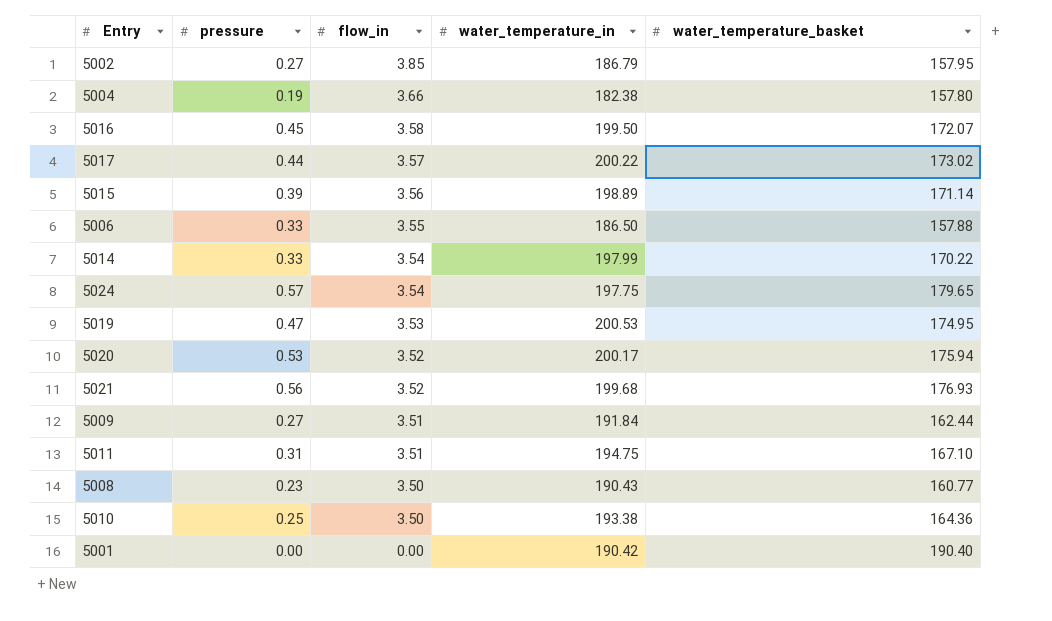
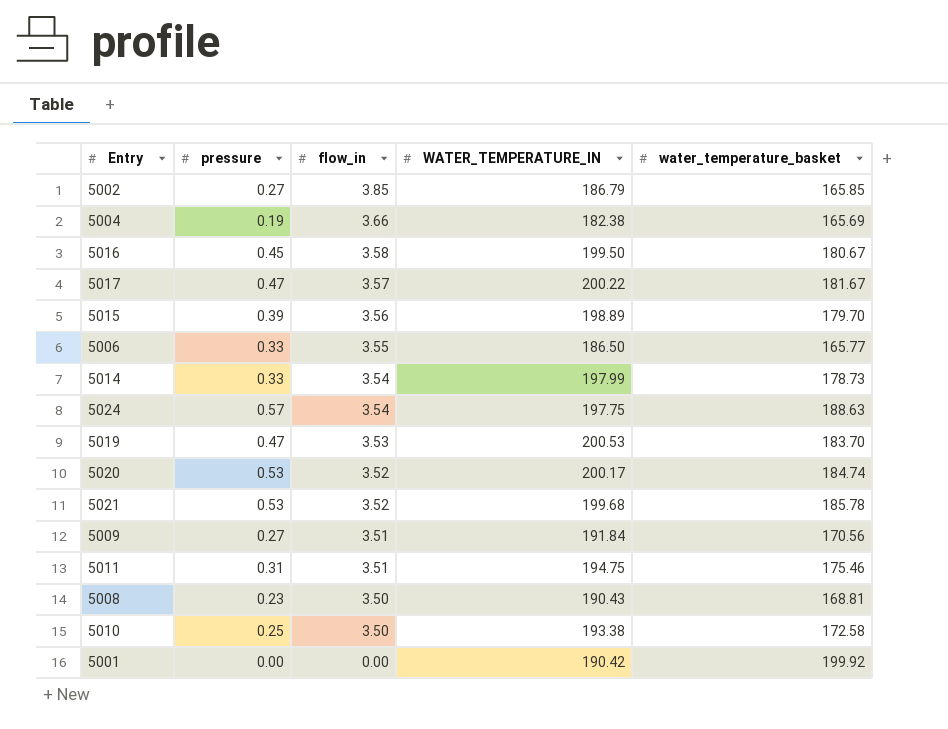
column name: water_temperature_in -> WATER_TEMPERATURE_IN
5002 | water_temperature_basket: 157.95 -> 165.85
5004 | water_temperature_basket: 157.80 -> 165.69
5016 | water_temperature_basket: 172.07 -> 180.67
5017 | pressure: 0.44 -> 0.47
5017 | water_temperature_basket: 173.02 -> 181.67
5015 | water_temperature_basket: 171.14 -> 179.70
5006 | water_temperature_basket: 157.88 -> 165.77
5014 | water_temperature_basket: 170.22 -> 178.73
5024 | water_temperature_basket: 179.65 -> 188.63
5019 | water_temperature_basket: 174.95 -> 183.70
5020 | water_temperature_basket: 175.94 -> 184.74
5021 | pressure: 0.56 -> 0.53
5021 | water_temperature_basket: 176.93 -> 185.78
5009 | water_temperature_basket: 162.44 -> 170.56
5011 | water_temperature_basket: 167.10 -> 175.46
5008 | water_temperature_basket: 160.77 -> 168.81
5010 | water_temperature_basket: 164.36 -> 172.58
5001 | water_temperature_basket: 190.40 -> 199.92

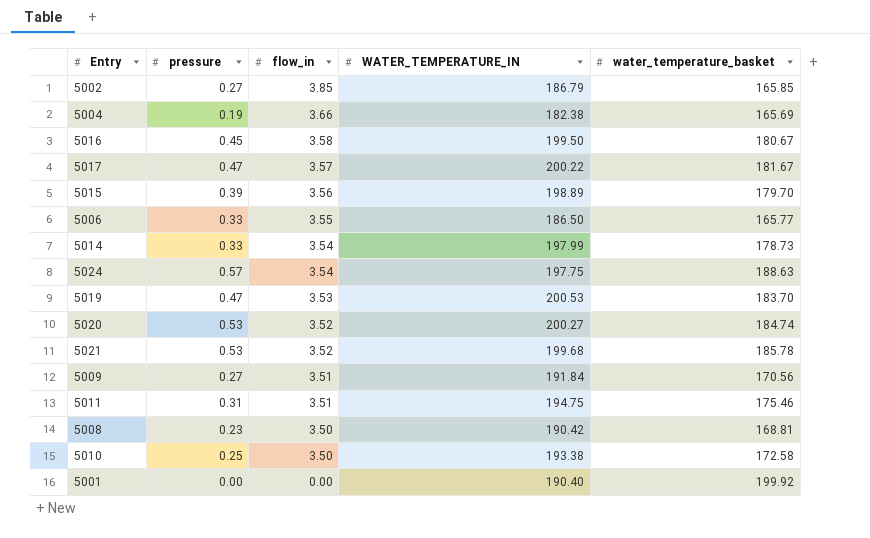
5020 | WATER_TEMPERATURE_IN: 200.17 -> 200.27
5008 | WATER_TEMPERATURE_IN: 190.43 -> 190.42
5001 | WATER_TEMPERATURE_IN: 190.42 -> 190.40

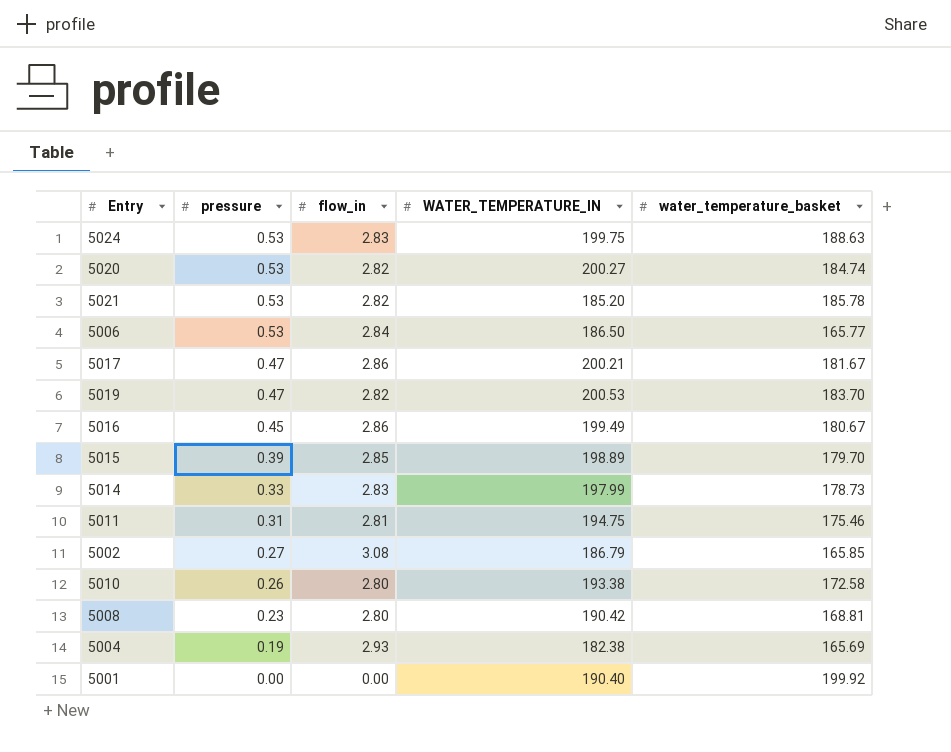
row order: flow_in descending -> pressure descending
row 5009: 0.27 | 3.51 | 191.84 | 170.56 -> none
5024 | pressure: 0.57 -> 0.53
5024 | flow_in: 3.54 -> 2.83
5024 | WATER_TEMPERATURE_IN: 197.75 -> 199.75
5020 | flow_in: 3.52 -> 2.82
5021 | flow_in: 3.52 -> 2.82
5021 | WATER_TEMPERATURE_IN: 199.68 -> 185.20
5006 | pressure: 0.33 -> 0.53
5006 | flow_in: 3.55 -> 2.84
5017 | flow_in: 3.57 -> 2.86
5017 | WATER_TEMPERATURE_IN: 200.22 -> 200.21
5019 | flow_in: 3.53 -> 2.82
5016 | flow_in: 3.58 -> 2.86
5016 | WATER_TEMPERATURE_IN: 199.50 -> 199.49
5015 | flow_in: 3.56 -> 2.85
5014 | flow_in: 3.54 -> 2.83
5011 | flow_in: 3.51 -> 2.81
5002 | flow_in: 3.85 -> 3.08
5010 | pressure: 0.25 -> 0.26
5010 | flow_in: 3.50 -> 2.80
5008 | flow_in: 3.50 -> 2.80
5004 | flow_in: 3.66 -> 2.93

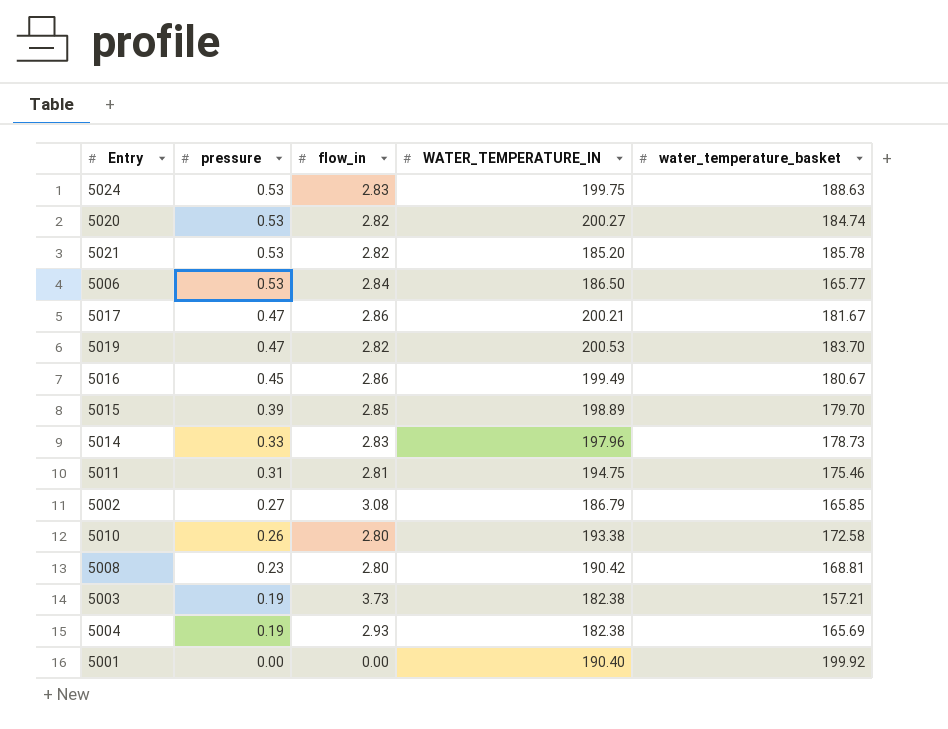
5014 | WATER_TEMPERATURE_IN: 197.99 -> 197.96
row 5003: none -> 0.19 | 3.73 | 182.38 | 157.21

